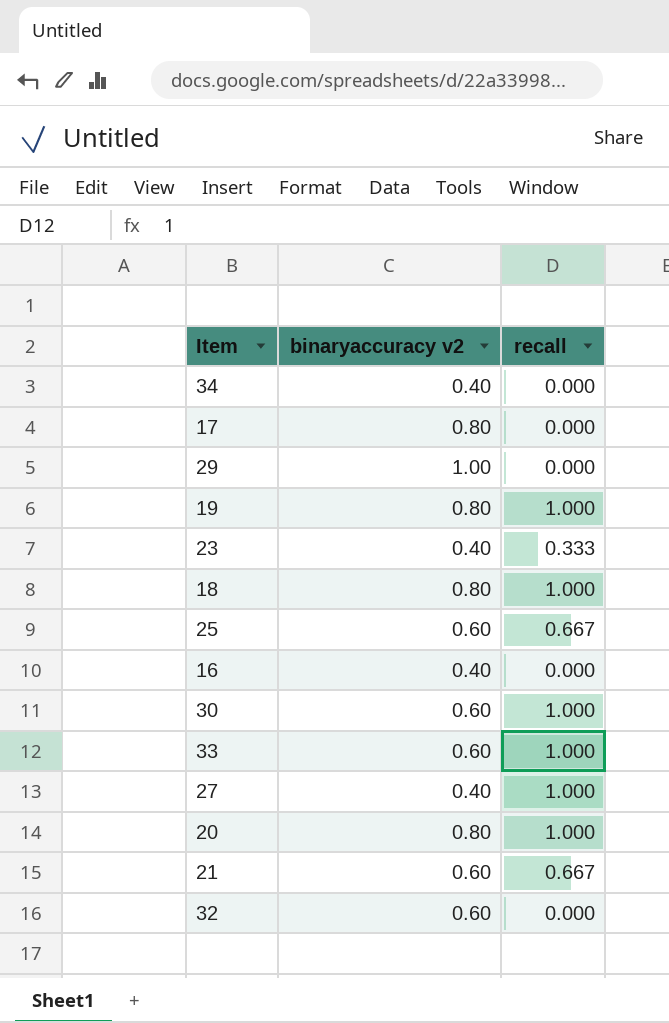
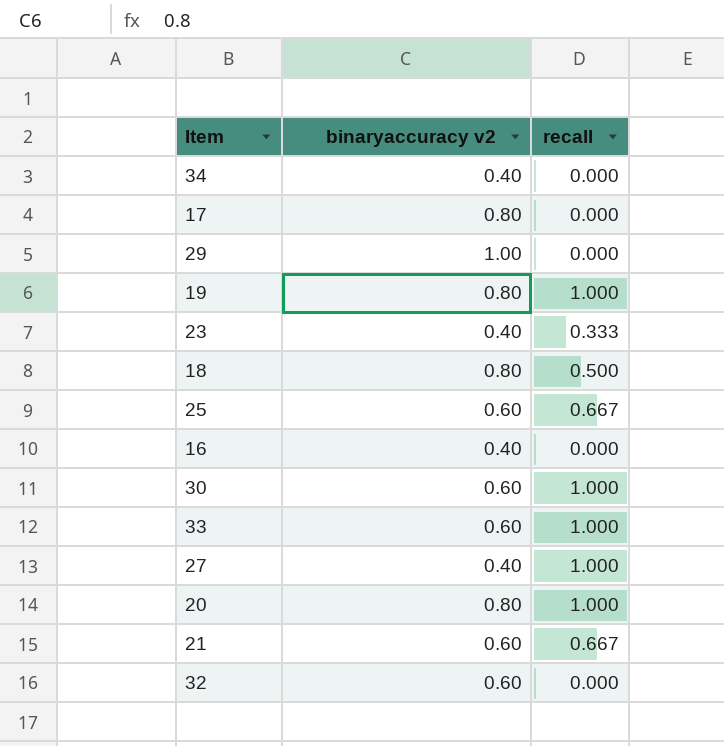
18 | recall: 1.000 -> 0.500

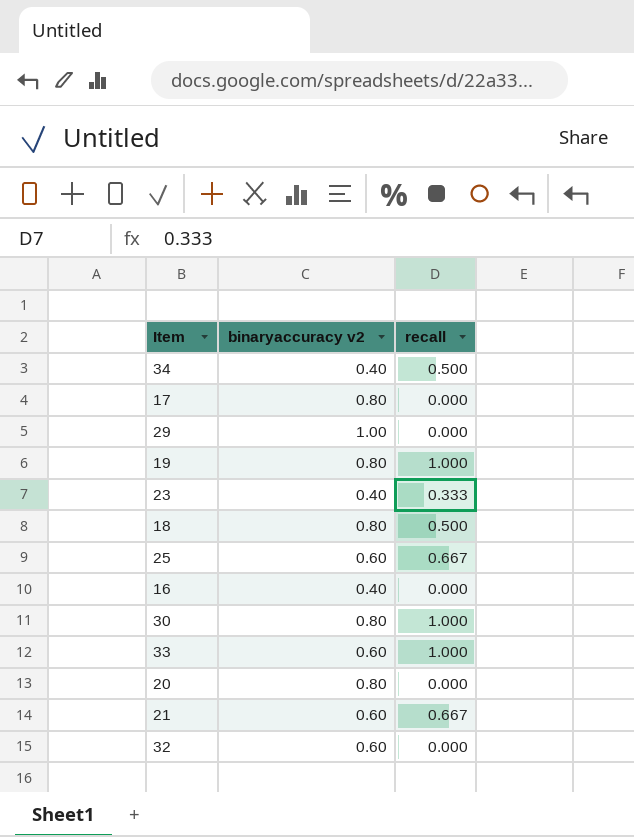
row 27: 0.40 | 1.000 -> none
34 | recall: 0.000 -> 0.500
30 | binaryaccuracy v2: 0.60 -> 0.80
20 | recall: 1.000 -> 0.000

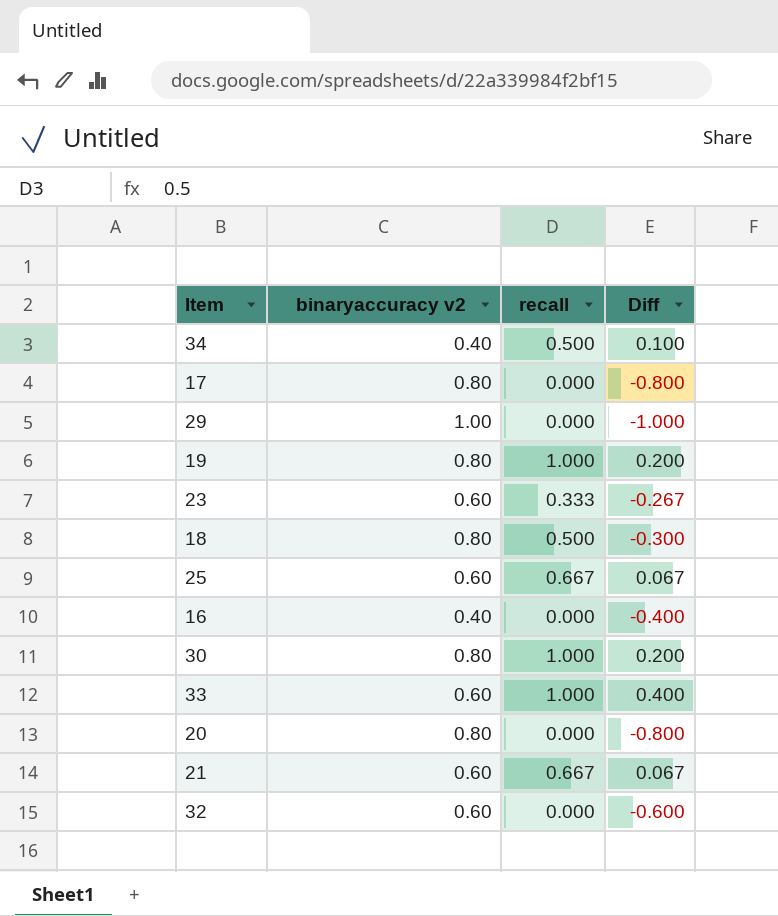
column Diff | formula: none -> [recall] - [binaryaccuracy v2]
23 | binaryaccuracy v2: 0.40 -> 0.60

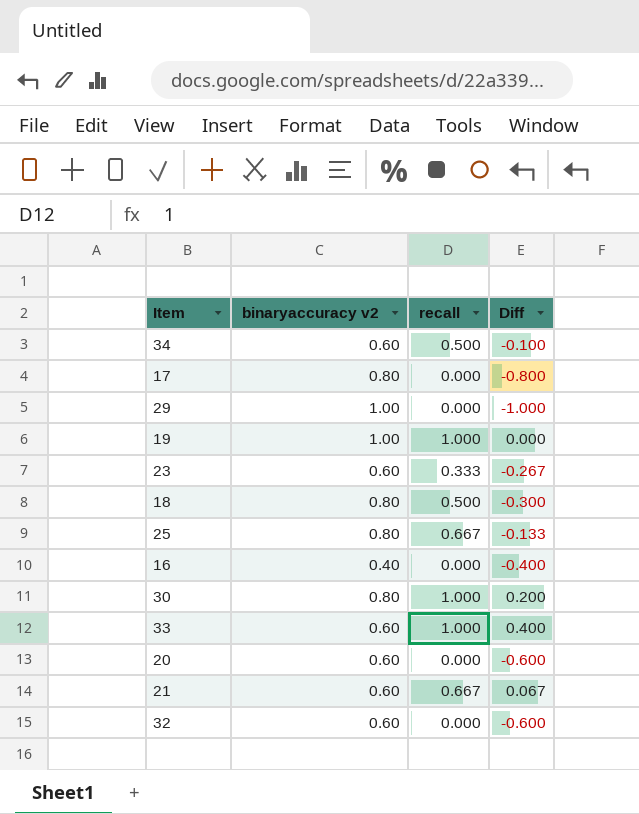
34 | binaryaccuracy v2: 0.40 -> 0.60
34 | Diff: 0.100 -> -0.100
19 | binaryaccuracy v2: 0.80 -> 1.00
19 | Diff: 0.200 -> 0.000
25 | binaryaccuracy v2: 0.60 -> 0.80
25 | Diff: 0.067 -> -0.133
20 | binaryaccuracy v2: 0.80 -> 0.60
20 | Diff: -0.800 -> -0.600

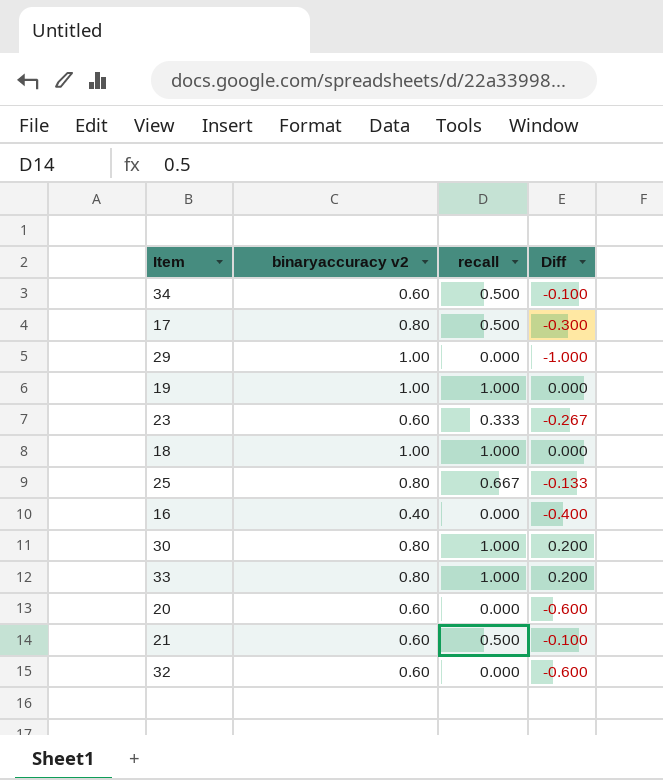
17 | recall: 0.000 -> 0.500
17 | Diff: -0.800 -> -0.300
18 | binaryaccuracy v2: 0.80 -> 1.00
18 | recall: 0.500 -> 1.000
18 | Diff: -0.300 -> 0.000
33 | binaryaccuracy v2: 0.60 -> 0.80
33 | Diff: 0.400 -> 0.200
21 | recall: 0.667 -> 0.500
21 | Diff: 0.067 -> -0.100

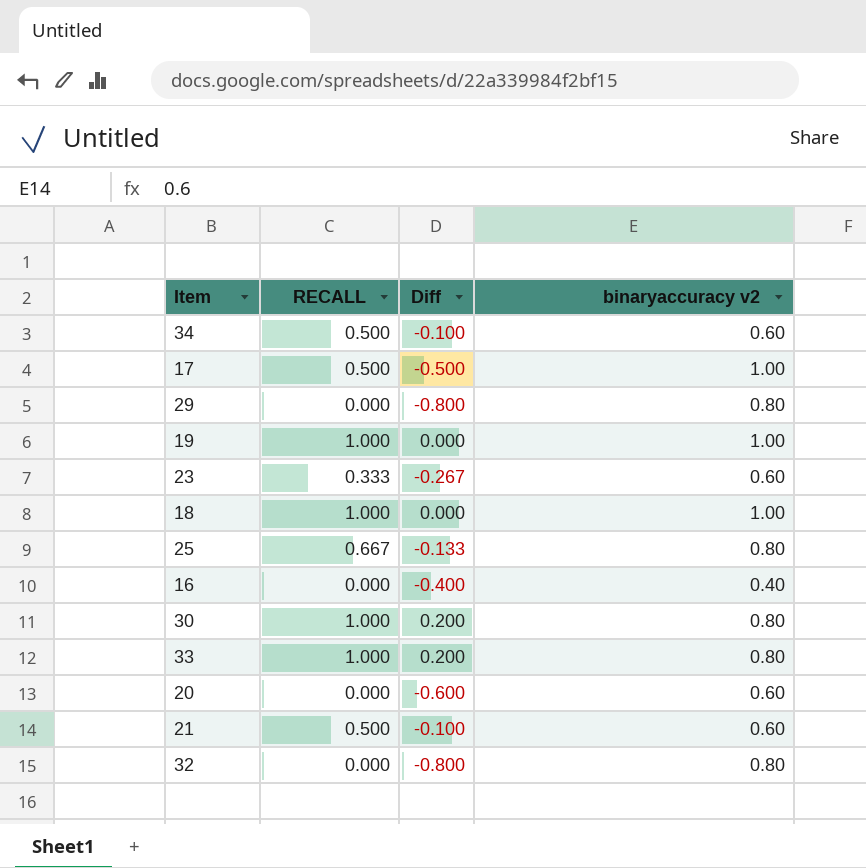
column name: recall -> RECALL
column binaryaccuracy v2 | position: 2 -> 4
17 | Diff: -0.300 -> -0.500
17 | binaryaccuracy v2: 0.80 -> 1.00
29 | Diff: -1.000 -> -0.800
29 | binaryaccuracy v2: 1.00 -> 0.80
32 | Diff: -0.600 -> -0.800
32 | binaryaccuracy v2: 0.60 -> 0.80

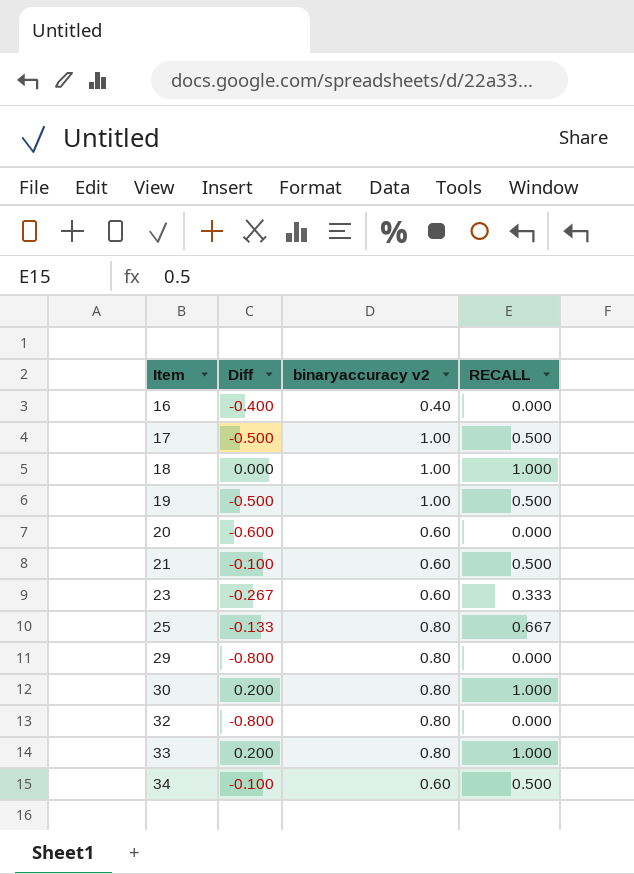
row order: none -> Item ascending
column RECALL | position: 2 -> 4
19 | Diff: 0.000 -> -0.500
19 | RECALL: 1.000 -> 0.500

